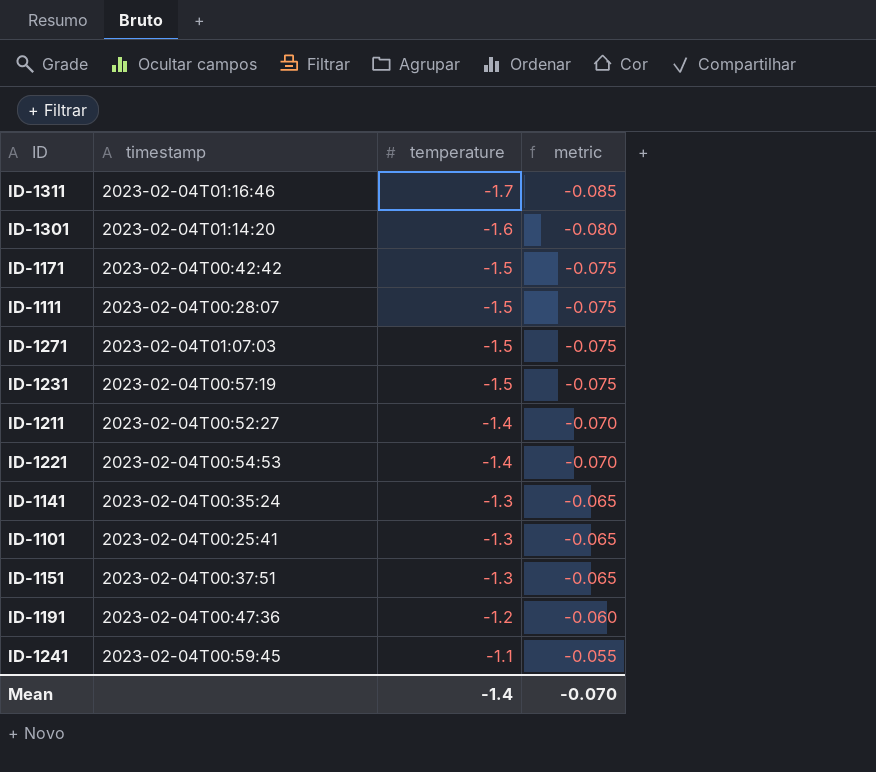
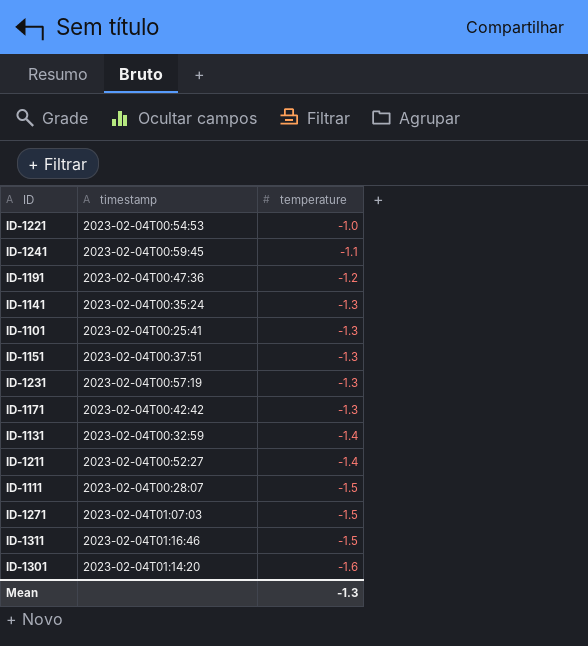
row order: temperature ascending -> temperature descending
column metric | formula: [temperature] * 0.05 -> none
ID-1221 | temperature: -1.4 -> -1.0
ID-1231 | temperature: -1.5 -> -1.3
ID-1171 | temperature: -1.5 -> -1.3
row ID-1131: none -> 2023-02-04T00:32:59 | -1.4
ID-1311 | temperature: -1.7 -> -1.5
Mean | temperature: -1.4 -> -1.3

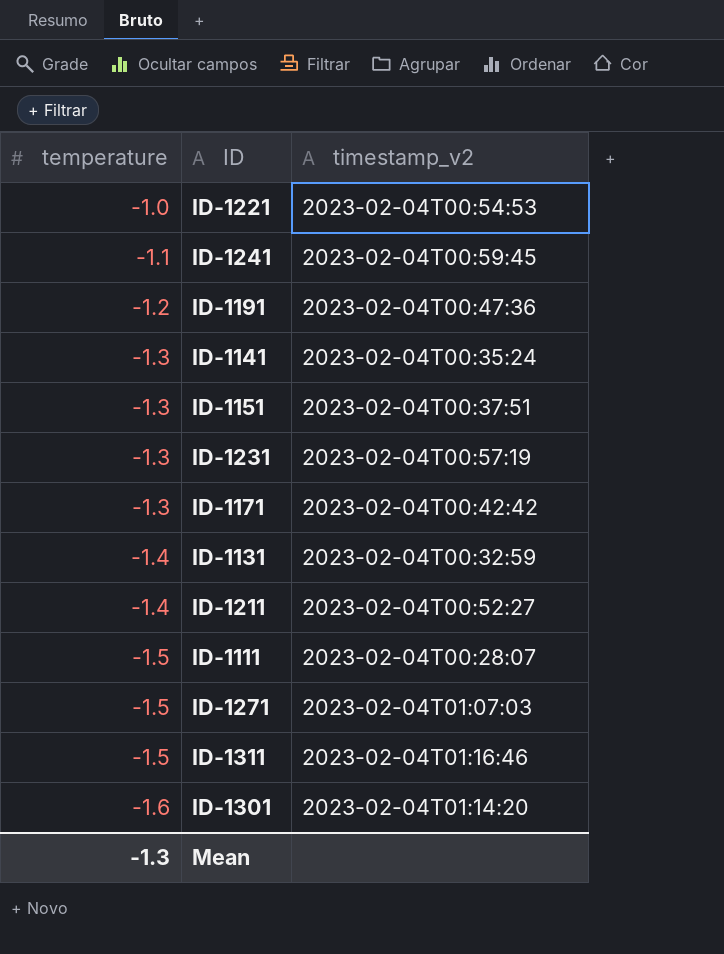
column temperature | position: 3 -> 1
column name: timestamp -> timestamp_v2
row ID-1101: 2023-02-04T00:25:41 | -1.3 -> none

